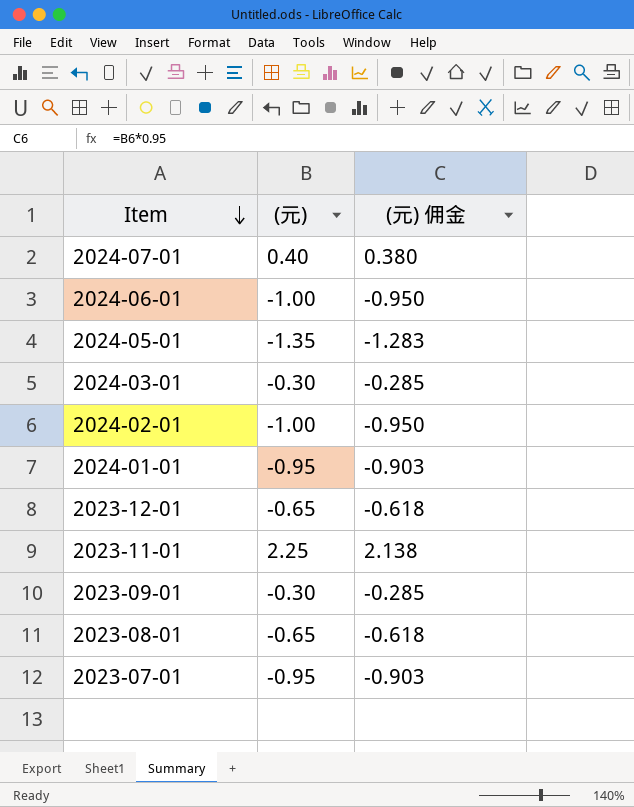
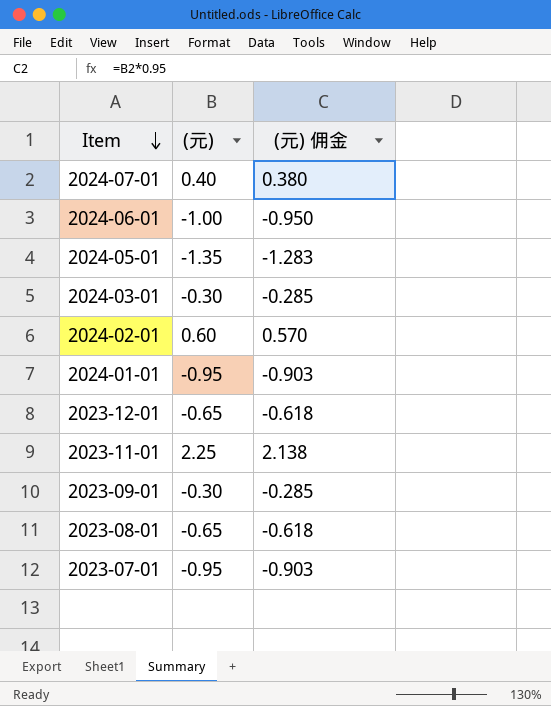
2024-02-01 | (元): -1.00 -> 0.60
2024-02-01 | (元) 佣金: -0.950 -> 0.570

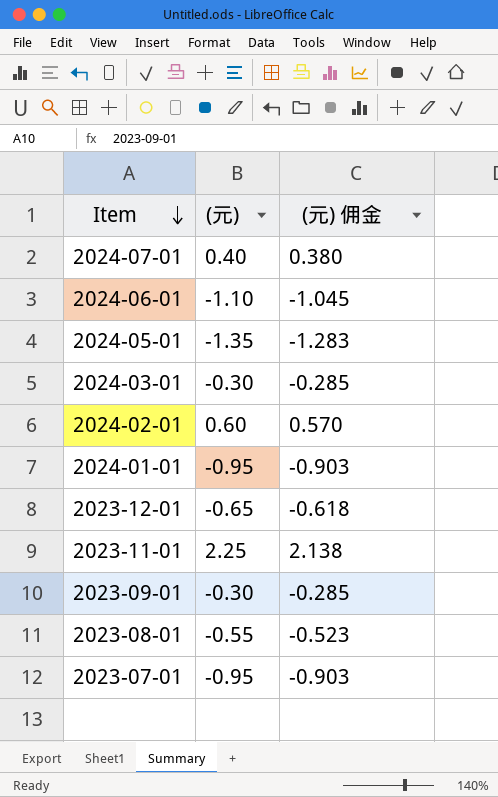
2024-06-01 | (元): -1.00 -> -1.10
2024-06-01 | (元) 佣金: -0.950 -> -1.045
2023-08-01 | (元): -0.65 -> -0.55
2023-08-01 | (元) 佣金: -0.618 -> -0.523

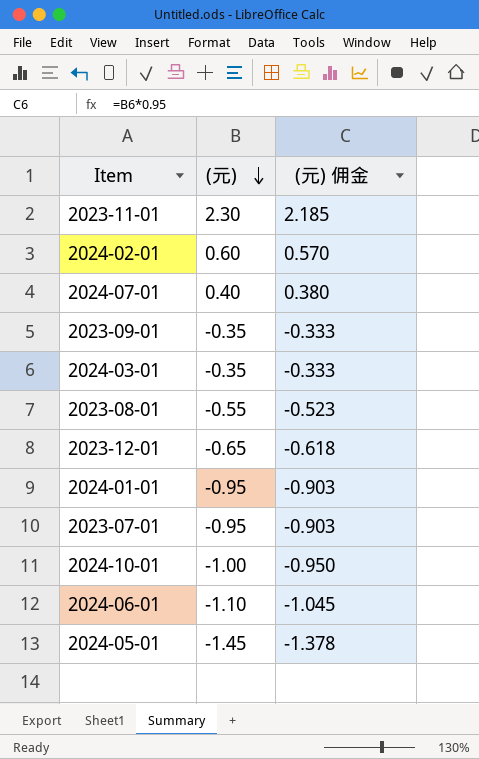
row order: Item descending -> (元) descending
2023-11-01 | (元): 2.25 -> 2.30
2023-11-01 | (元) 佣金: 2.138 -> 2.185
2023-09-01 | (元): -0.30 -> -0.35
2023-09-01 | (元) 佣金: -0.285 -> -0.333
2024-03-01 | (元): -0.30 -> -0.35
2024-03-01 | (元) 佣金: -0.285 -> -0.333
row 2024-10-01: none -> -1.00 | -0.950
2024-05-01 | (元): -1.35 -> -1.45
2024-05-01 | (元) 佣金: -1.283 -> -1.378

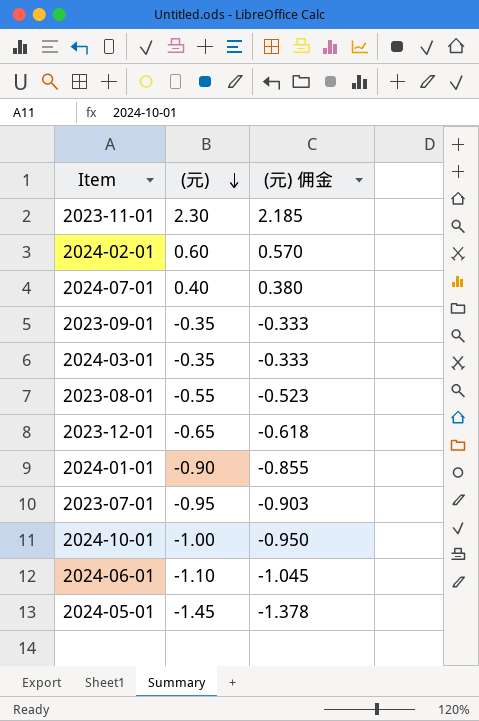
2024-01-01 | (元): -0.95 -> -0.90
2024-01-01 | (元) 佣金: -0.903 -> -0.855

